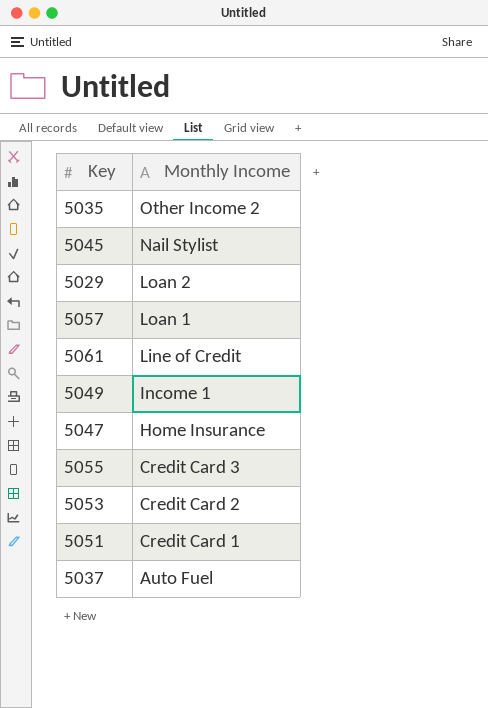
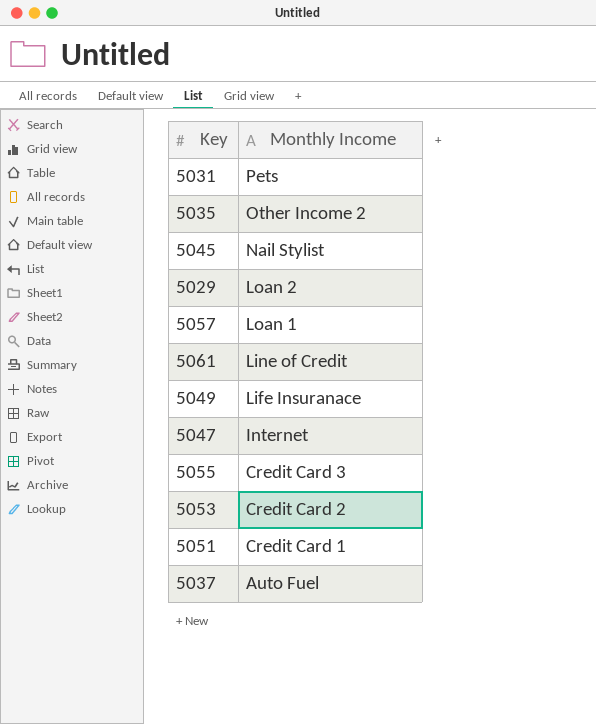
row 5031: none -> Pets
5049 | Monthly Income: Income 1 -> Life Insuranace
5047 | Monthly Income: Home Insurance -> Internet

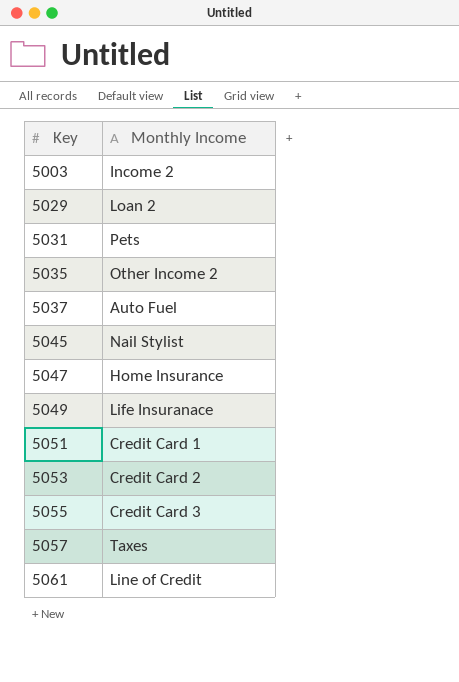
row order: Monthly Income descending -> Key ascending
row 5003: none -> Income 2
5047 | Monthly Income: Internet -> Home Insurance
5057 | Monthly Income: Loan 1 -> Taxes

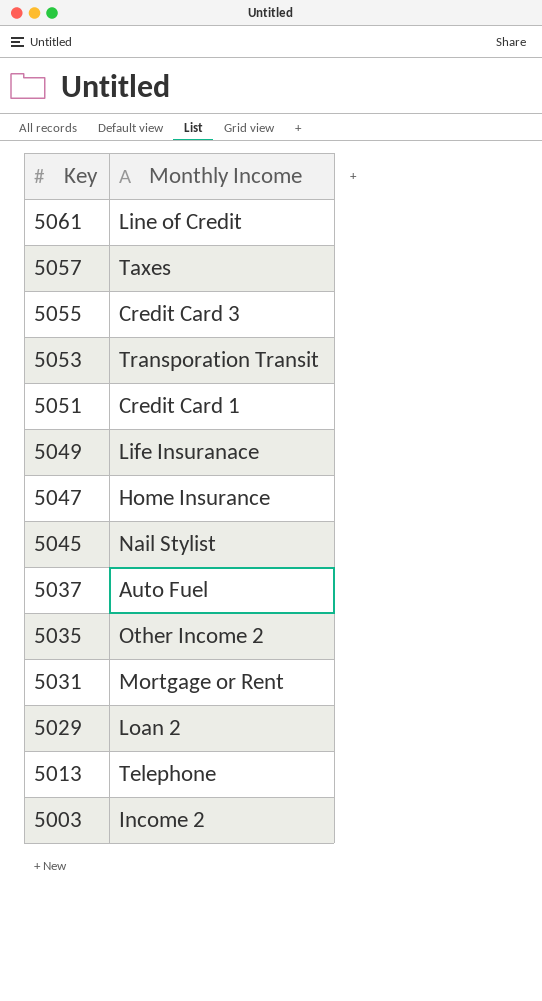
row order: Key ascending -> Key descending
5053 | Monthly Income: Credit Card 2 -> Transporation Transit
5031 | Monthly Income: Pets -> Mortgage or Rent
row 5013: none -> Telephone

